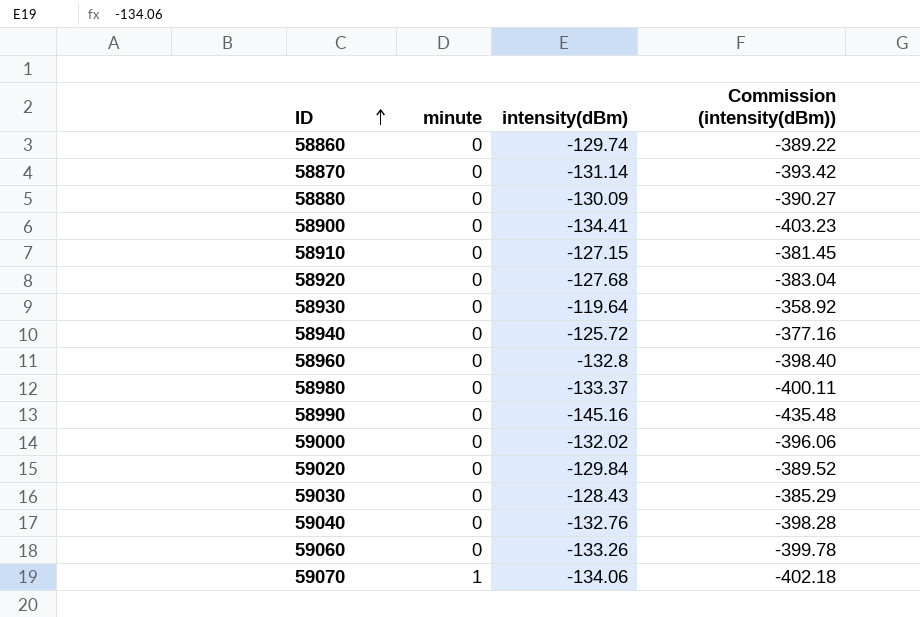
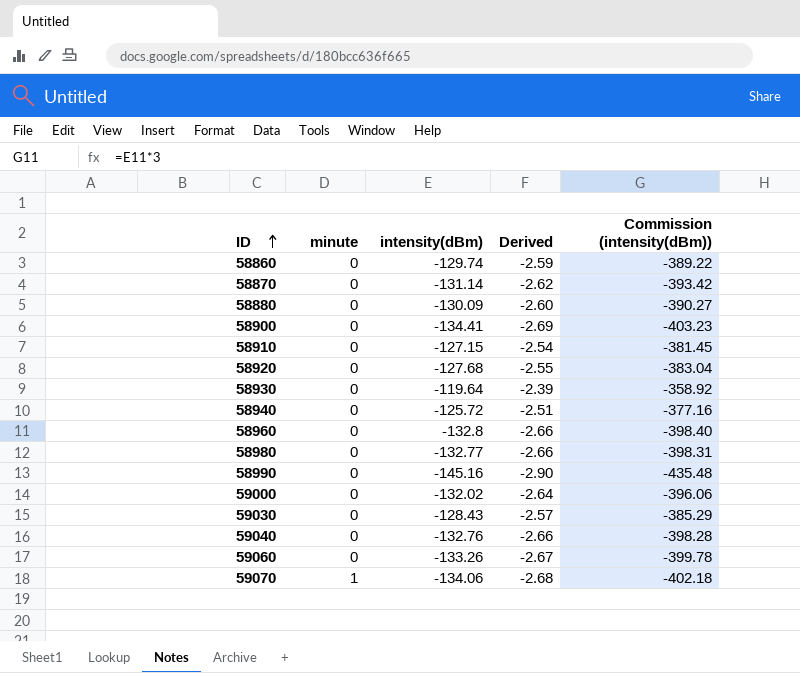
column Derived | formula: none -> [intensity(dBm)] * 0.02
row 59020: 0 | -129.84 | -389.52 -> none
58980 | intensity(dBm): -133.37 -> -132.77
58980 | Commission (intensity(dBm)): -400.11 -> -398.31

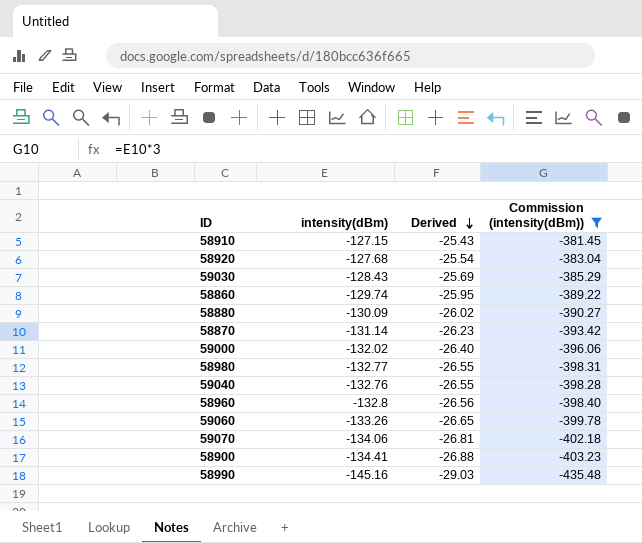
filter: none -> Commission (intensity(dBm)) <= -381.45
row order: ID ascending -> Derived descending
column minute | position: 2 -> none
column Derived | formula: [intensity(dBm)] * 0.02 -> [intensity(dBm)] * 0.2

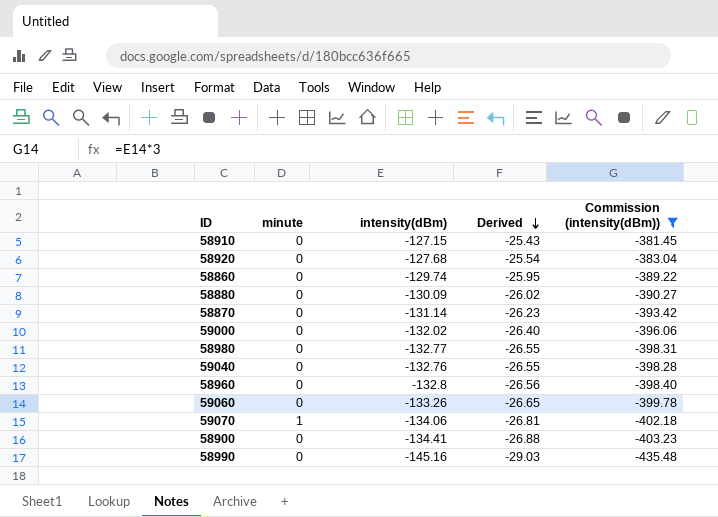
column minute | position: none -> 2
row 59030: -128.43 | -25.69 | -385.29 -> none

